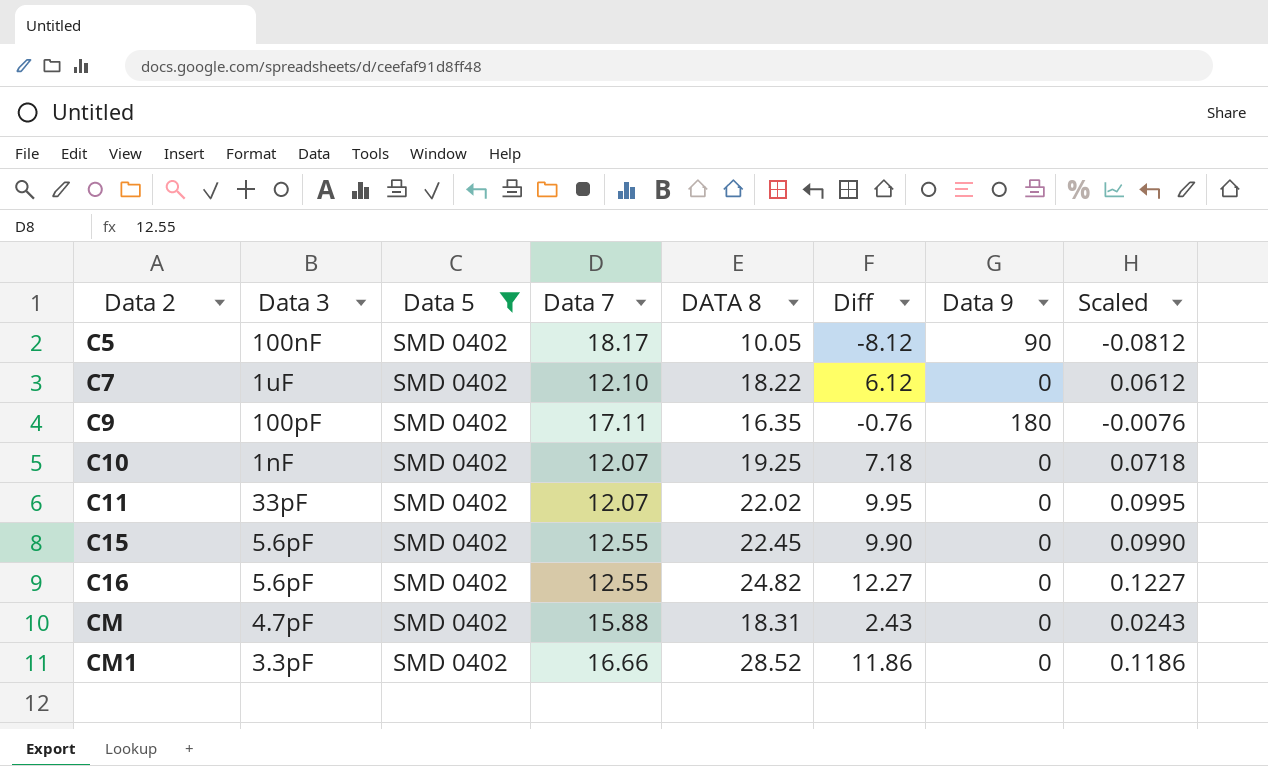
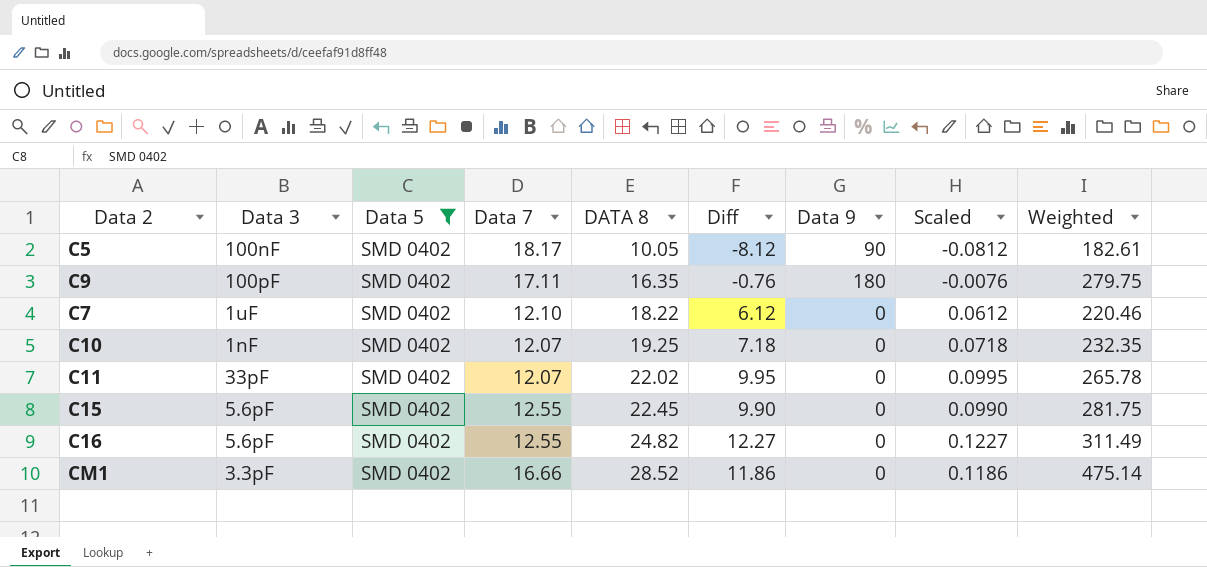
row order: Data 2 ascending -> DATA 8 ascending
column Weighted | formula: none -> [Data 7] * [DATA 8]
row CM: 4.7pF | SMD 0402 | 15.88 | 18.31 | 2.43 | 0 | 0.0243 -> none

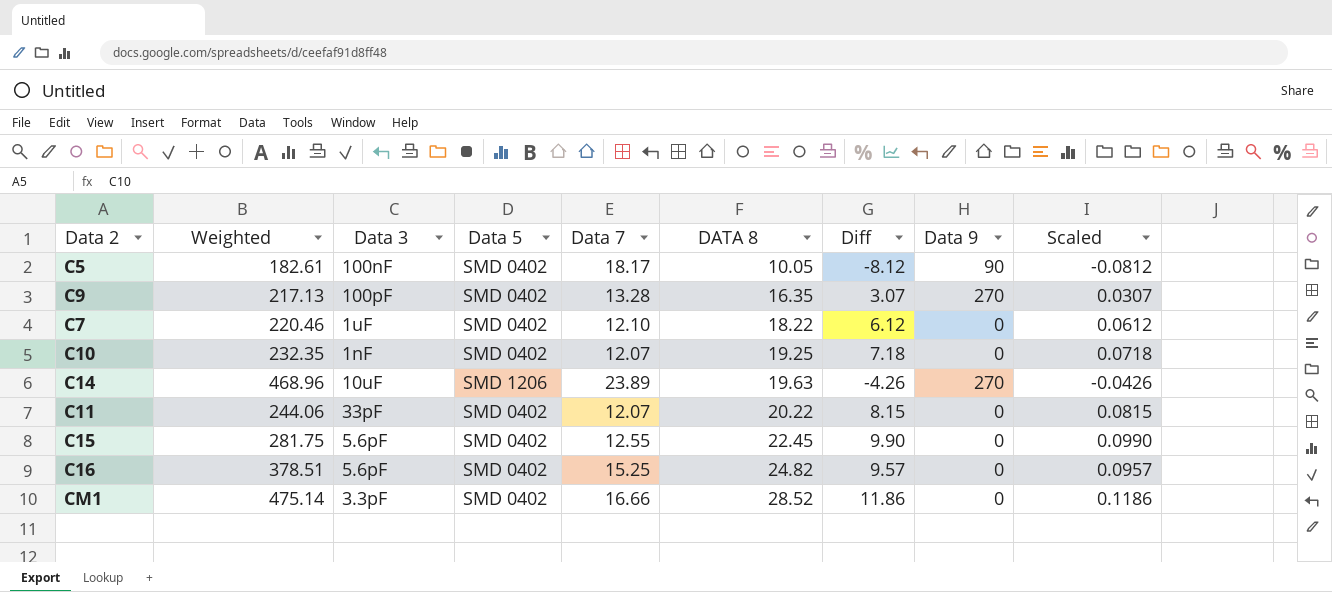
filter: Data 5 = SMD 0402 -> none
column Weighted | position: 9 -> 2
C9 | Weighted: 279.75 -> 217.13
C9 | Data 7: 17.11 -> 13.28
C9 | Diff: -0.76 -> 3.07
C9 | Data 9: 180 -> 270
C9 | Scaled: -0.0076 -> 0.0307
C11 | Weighted: 265.78 -> 244.06
C11 | DATA 8: 22.02 -> 20.22
C11 | Diff: 9.95 -> 8.15
C11 | Scaled: 0.0995 -> 0.0815
C16 | Weighted: 311.49 -> 378.51
C16 | Data 7: 12.55 -> 15.25
C16 | Diff: 12.27 -> 9.57
C16 | Scaled: 0.1227 -> 0.0957

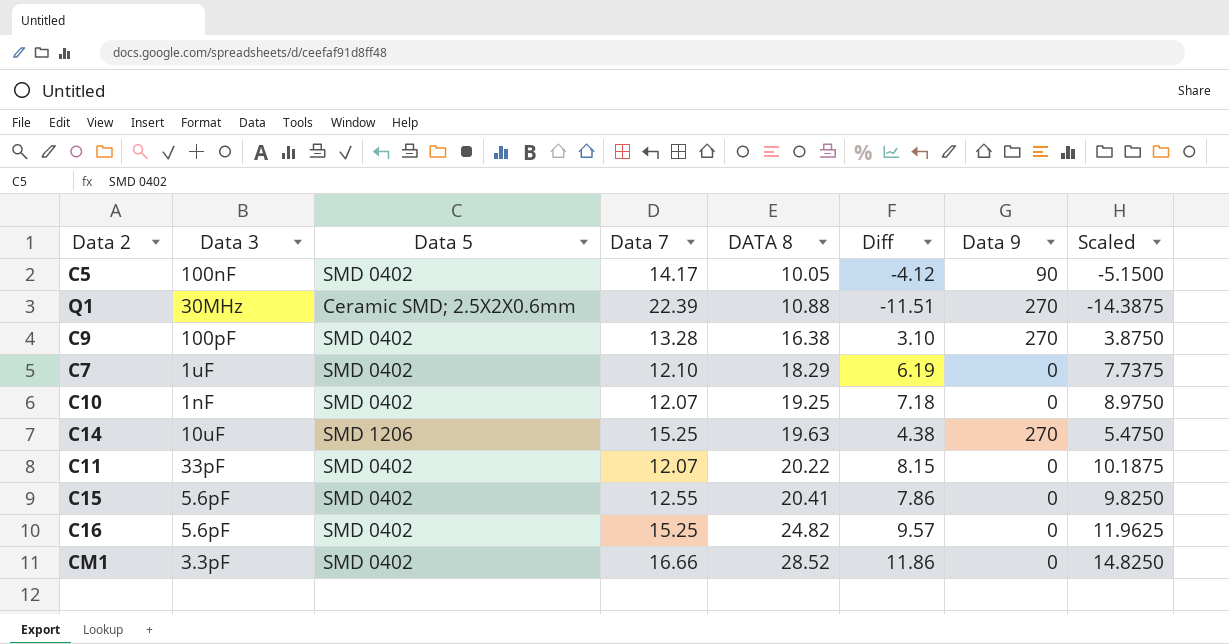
column Weighted | formula: [Data 7] * [DATA 8] -> none
column Scaled | formula: [Diff] * 0.01 -> [Diff] * 1.25
C5 | Data 7: 18.17 -> 14.17
C5 | Diff: -8.12 -> -4.12
row Q1: none -> 30MHz | Ceramic SMD; 2.5X2X0.6mm | 22.39 | 10.88 | -11.51 | 270 | -14.3875
C9 | DATA 8: 16.35 -> 16.38
C9 | Diff: 3.07 -> 3.10
C7 | DATA 8: 18.22 -> 18.29
C7 | Diff: 6.12 -> 6.19
C14 | Data 7: 23.89 -> 15.25
C14 | Diff: -4.26 -> 4.38
C15 | DATA 8: 22.45 -> 20.41
C15 | Diff: 9.90 -> 7.86

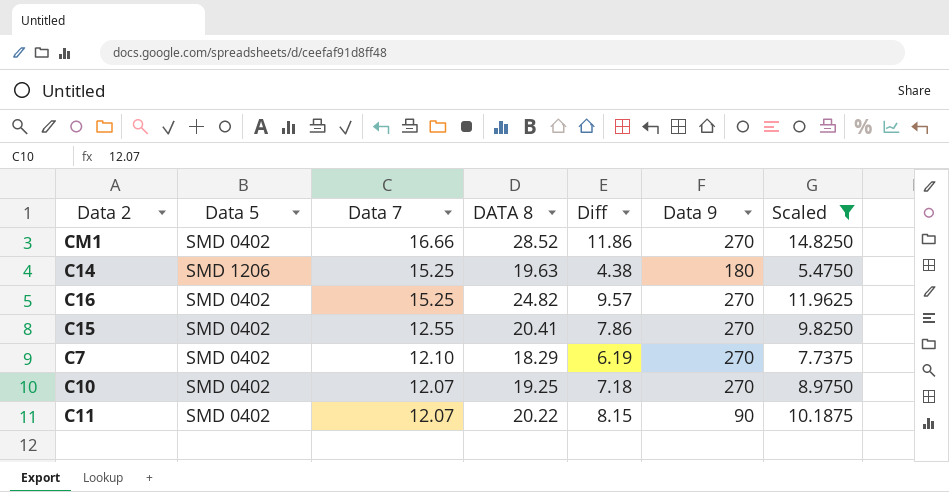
filter: none -> Scaled >= 5.4750
row order: DATA 8 ascending -> Data 7 descending
column Data 3 | position: 2 -> none
CM1 | Data 9: 0 -> 270
C14 | Data 9: 270 -> 180
C16 | Data 9: 0 -> 270
C15 | Data 9: 0 -> 270
C7 | Data 9: 0 -> 270
C10 | Data 9: 0 -> 270
C11 | Data 9: 0 -> 90

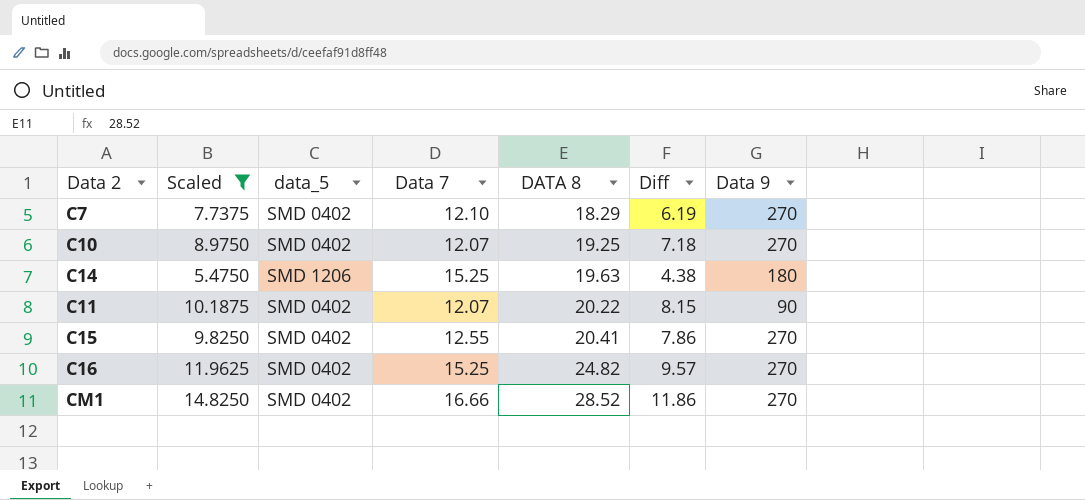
row order: Data 7 descending -> DATA 8 ascending
column Scaled | position: 7 -> 2
column name: Data 5 -> data_5

